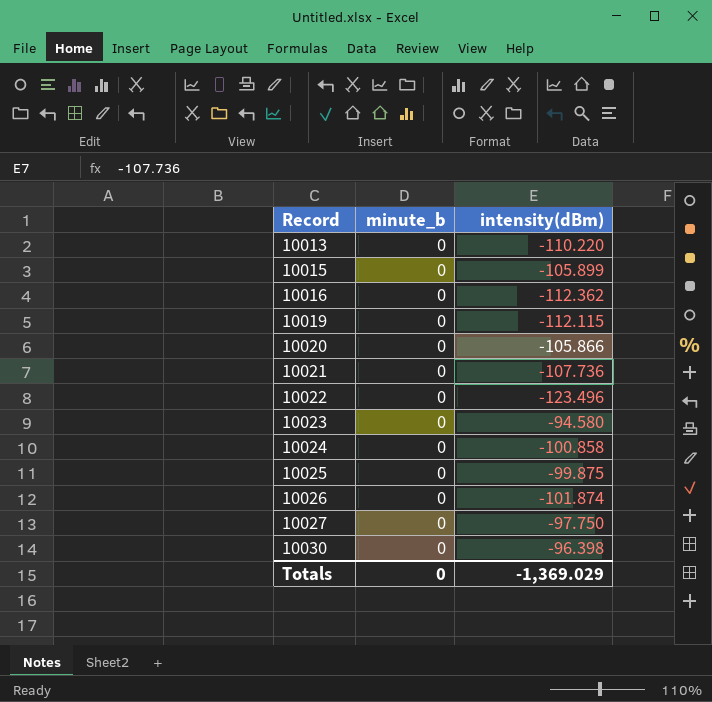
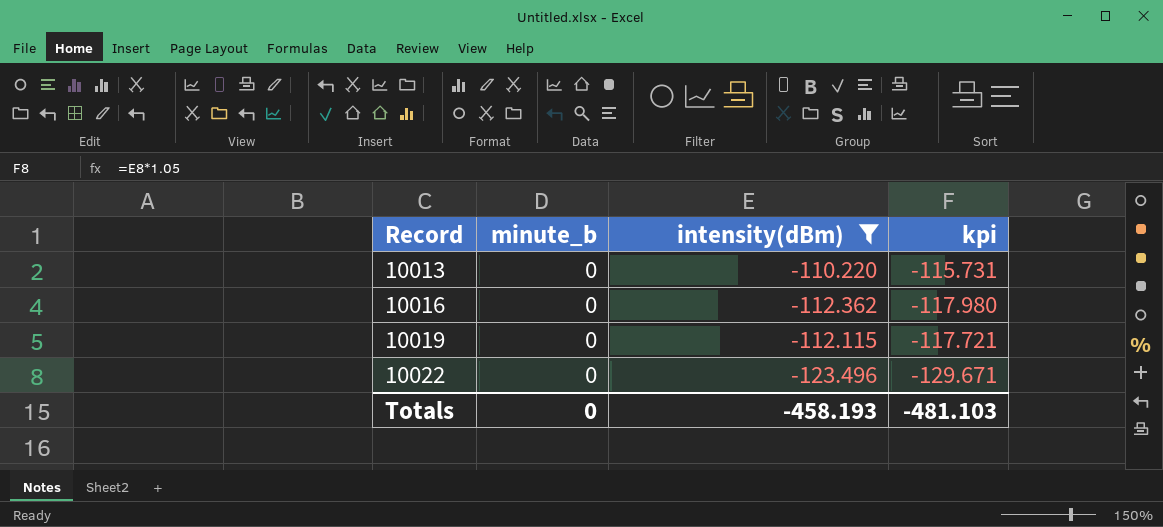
filter: none -> intensity(dBm) <= -110.220
column kpi | formula: none -> [intensity(dBm)] * 1.05
Totals | intensity(dBm): -1,369.029 -> -458.193

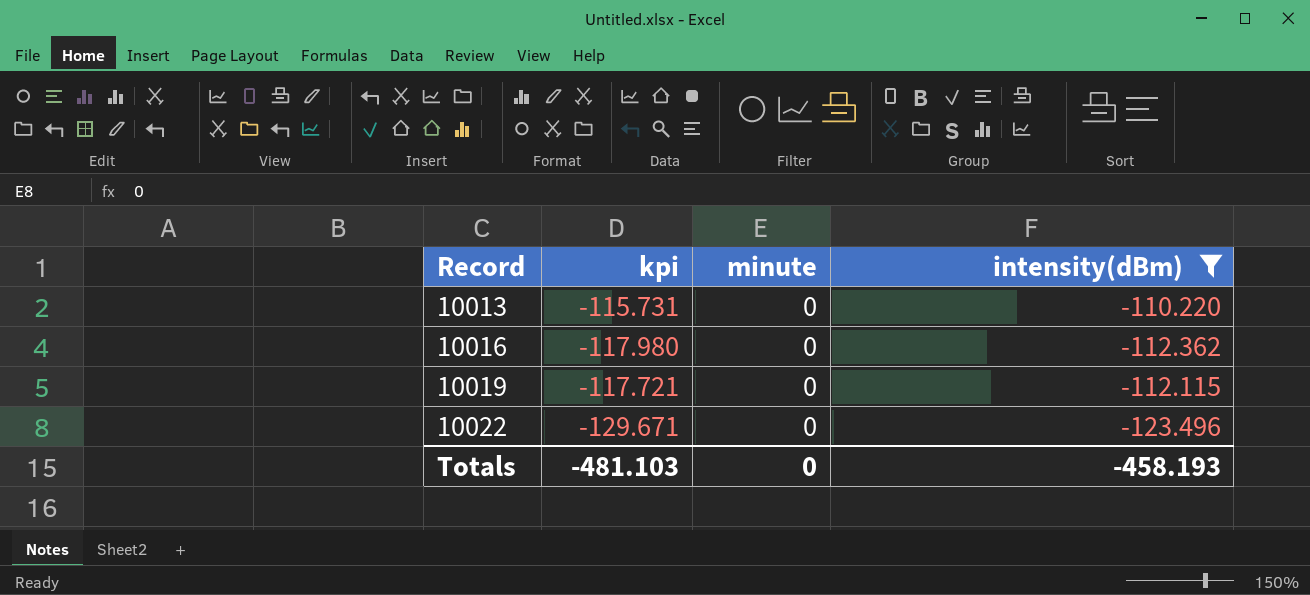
column kpi | position: 4 -> 2
column name: minute_b -> minute

